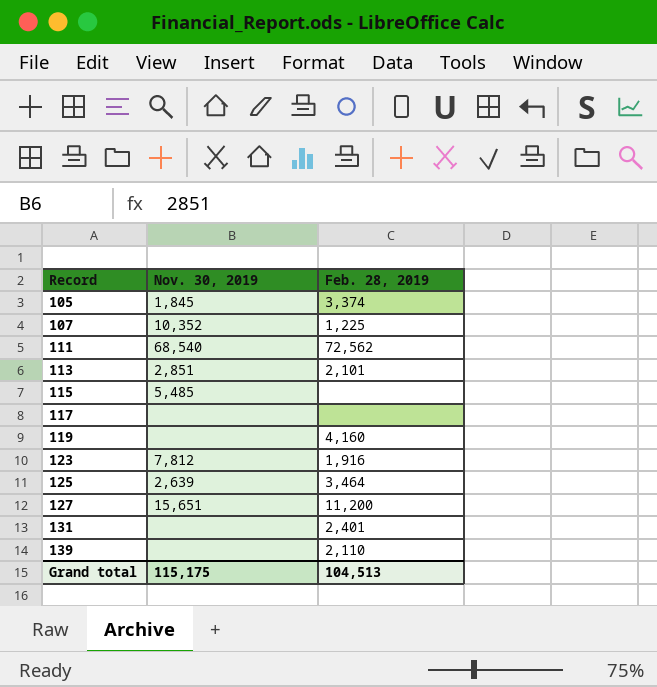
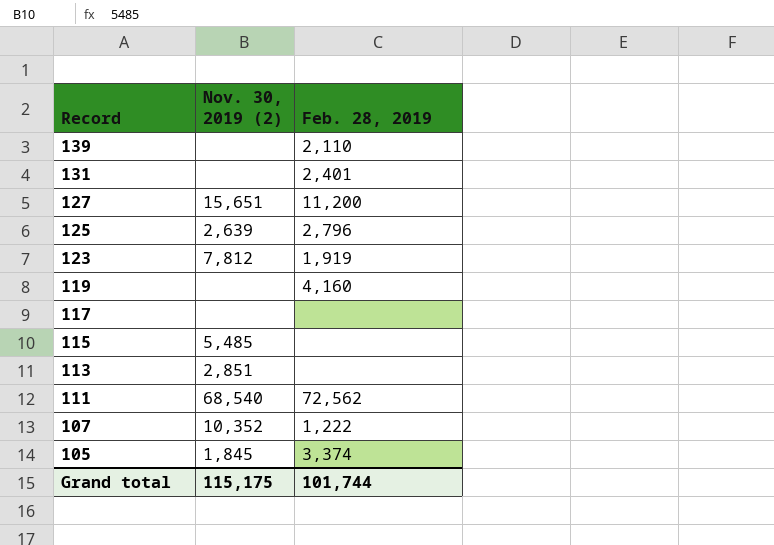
row order: Record ascending -> Record descending
column name: Nov. 30, 2019 -> Nov. 30, 2019 (2)
125 | Feb. 28, 2019: 3,464 -> 2,796
123 | Feb. 28, 2019: 1,916 -> 1,919
113 | Feb. 28, 2019: 2,101 -> none
107 | Feb. 28, 2019: 1,225 -> 1,222
Grand total | Feb. 28, 2019: 104,513 -> 101,744

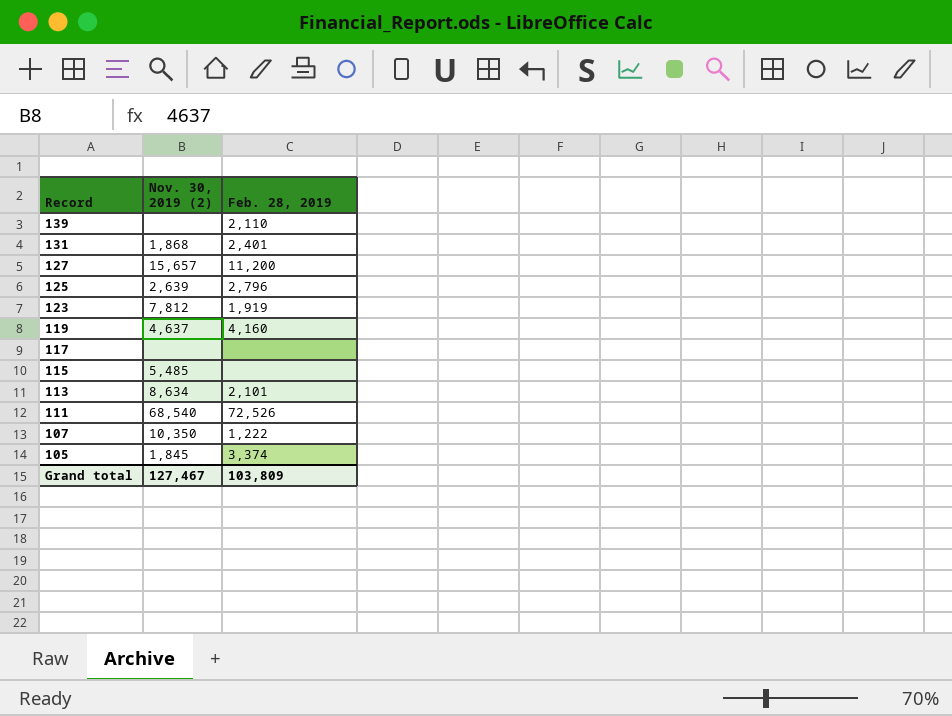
131 | Nov. 30, 2019 (2): none -> 1,868
127 | Nov. 30, 2019 (2): 15,651 -> 15,657
119 | Nov. 30, 2019 (2): none -> 4,637
113 | Nov. 30, 2019 (2): 2,851 -> 8,634
113 | Feb. 28, 2019: none -> 2,101
111 | Feb. 28, 2019: 72,562 -> 72,526
107 | Nov. 30, 2019 (2): 10,352 -> 10,350
Grand total | Nov. 30, 2019 (2): 115,175 -> 127,467
Grand total | Feb. 28, 2019: 101,744 -> 103,809

